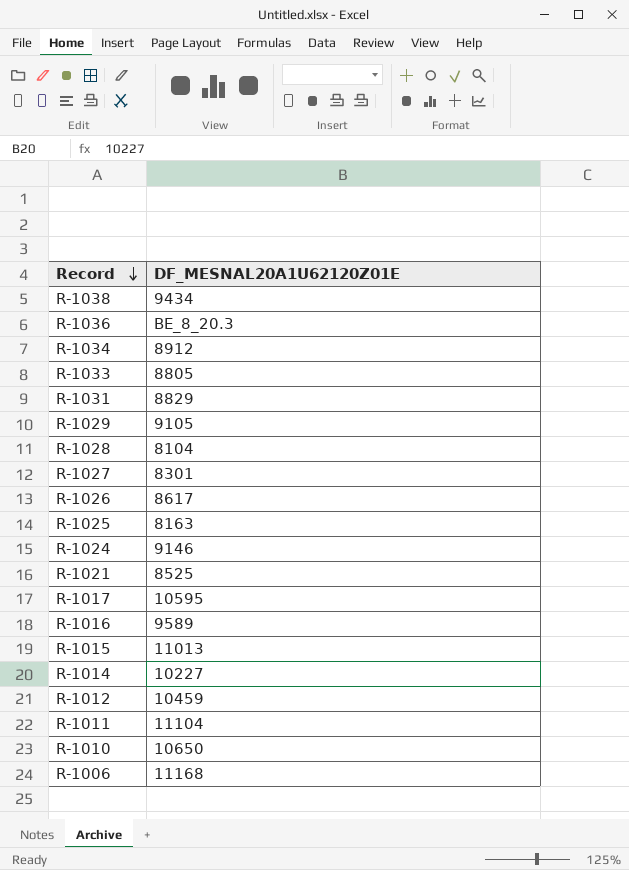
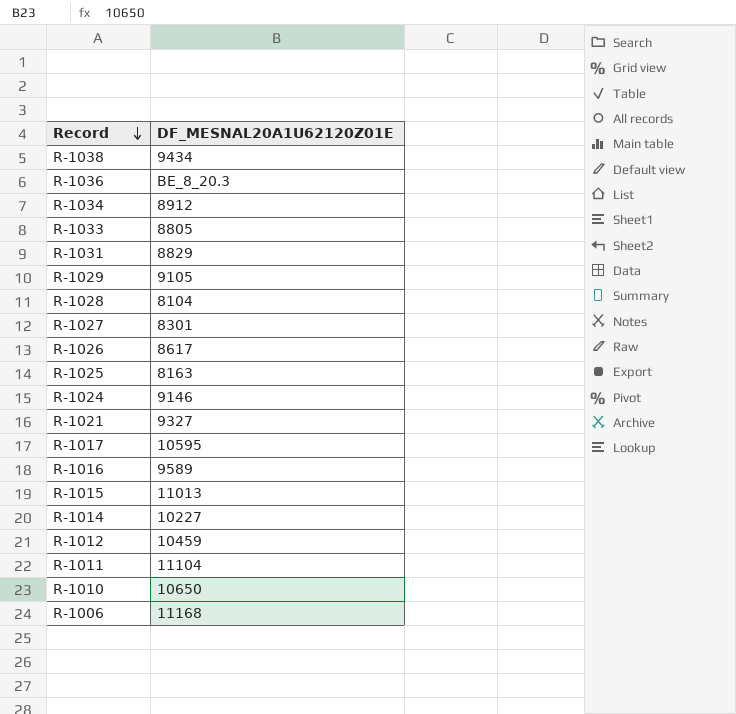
R-1021 | DF_MESNAL20A1U62120Z01E: 8525 -> 9327

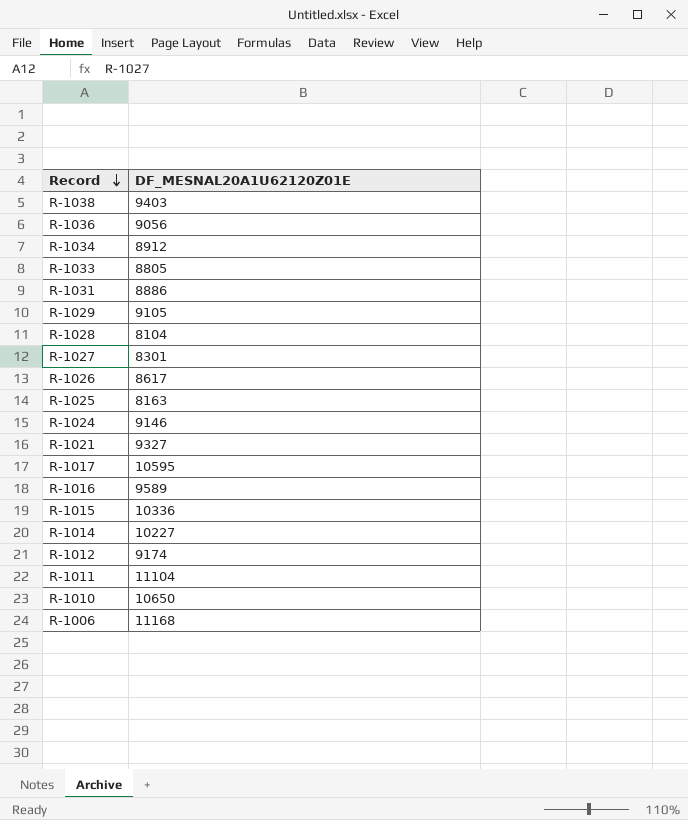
R-1038 | DF_MESNAL20A1U62120Z01E: 9434 -> 9403
R-1036 | DF_MESNAL20A1U62120Z01E: BE_8_20.3 -> 9056
R-1031 | DF_MESNAL20A1U62120Z01E: 8829 -> 8886
R-1015 | DF_MESNAL20A1U62120Z01E: 11013 -> 10336
R-1012 | DF_MESNAL20A1U62120Z01E: 10459 -> 9174

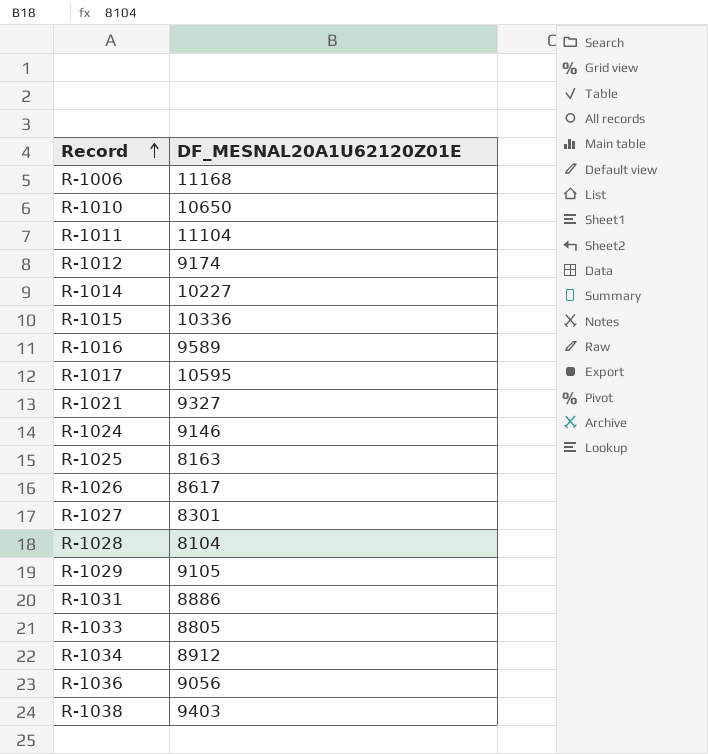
row order: Record descending -> Record ascending

